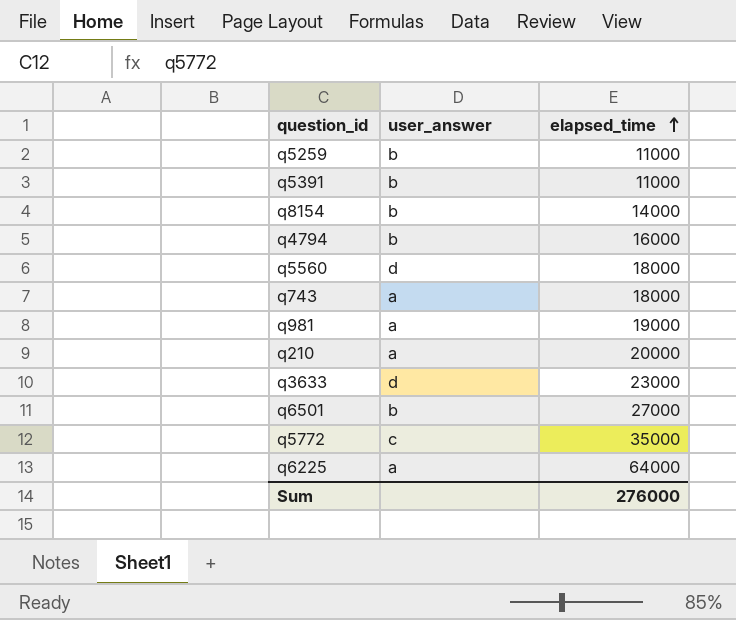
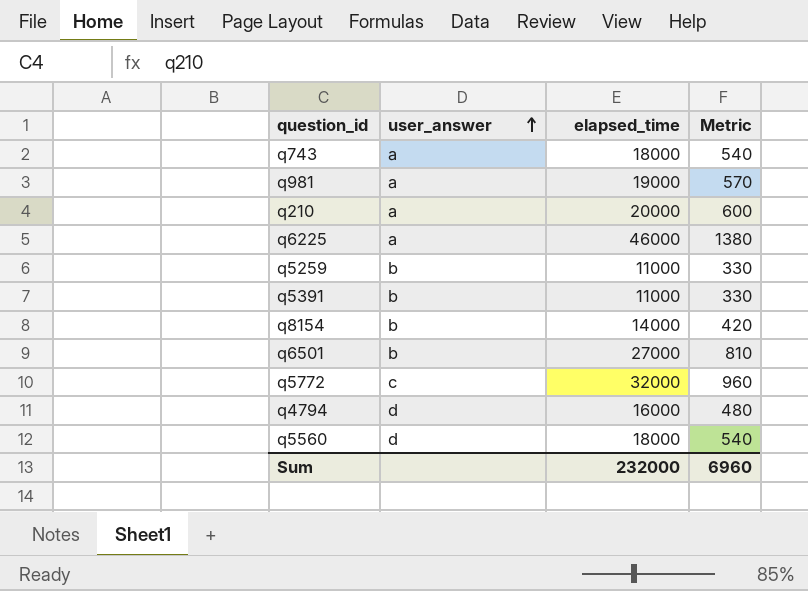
row order: elapsed_time ascending -> user_answer ascending
column Metric | formula: none -> [elapsed_time] * 0.03
row q3633: d | 23000 -> none
q6225 | elapsed_time: 64000 -> 46000
q5772 | elapsed_time: 35000 -> 32000
q4794 | user_answer: b -> d
Sum | elapsed_time: 276000 -> 232000

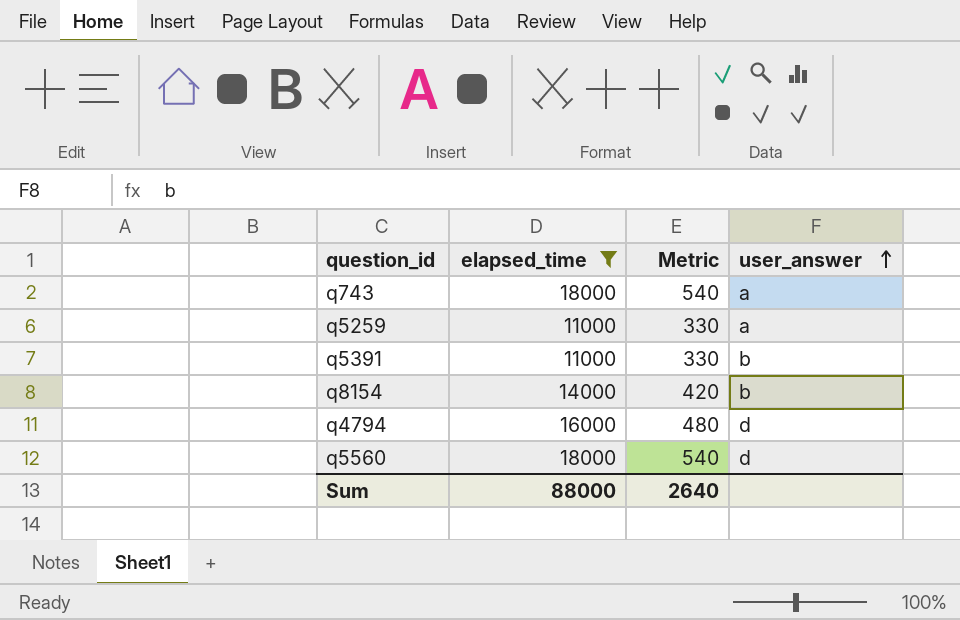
filter: none -> elapsed_time <= 18000
column user_answer | position: 2 -> 4
q5259 | user_answer: b -> a
Sum | elapsed_time: 232000 -> 88000
Sum | Metric: 6960 -> 2640

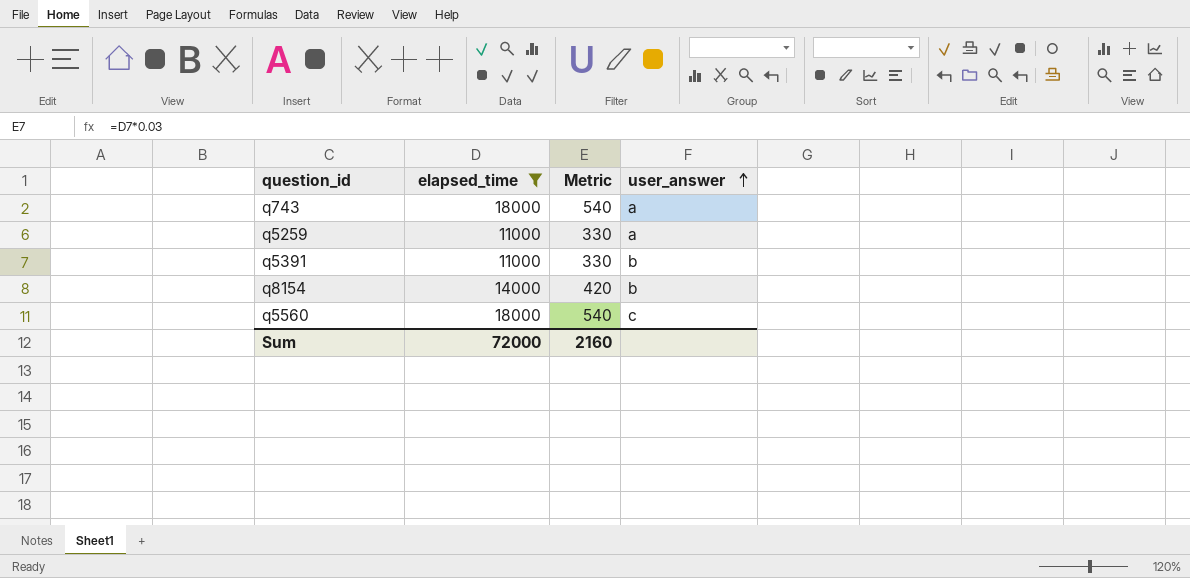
row q4794: 16000 | 480 | d -> none
q5560 | user_answer: d -> c
Sum | elapsed_time: 88000 -> 72000
Sum | Metric: 2640 -> 2160

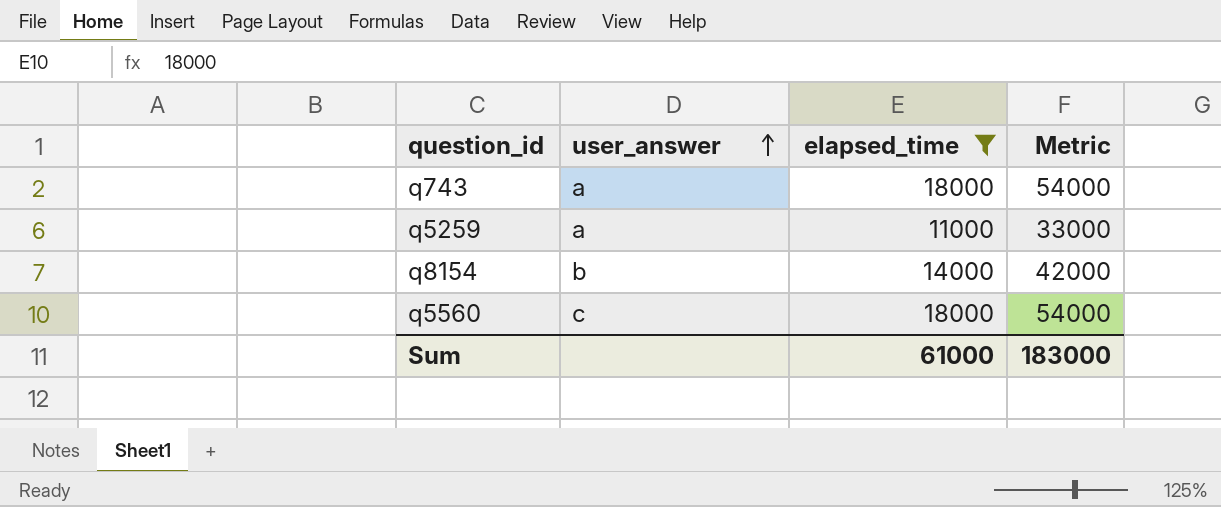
column user_answer | position: 4 -> 2
column Metric | formula: [elapsed_time] * 0.03 -> [elapsed_time] * 3
row q5391: 11000 | 330 | b -> none
Sum | elapsed_time: 72000 -> 61000
Sum | Metric: 2160 -> 183000

